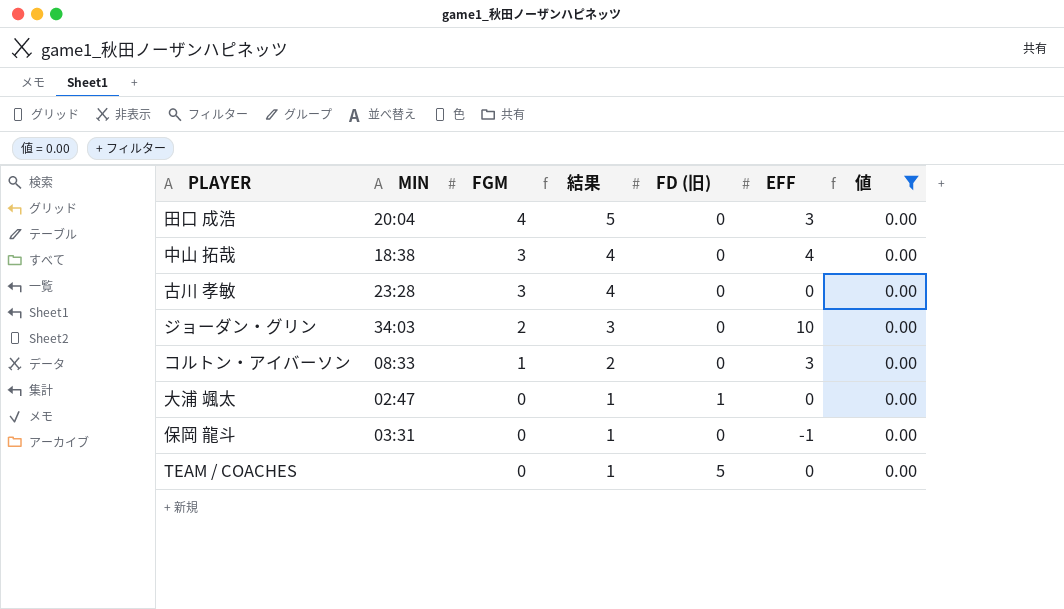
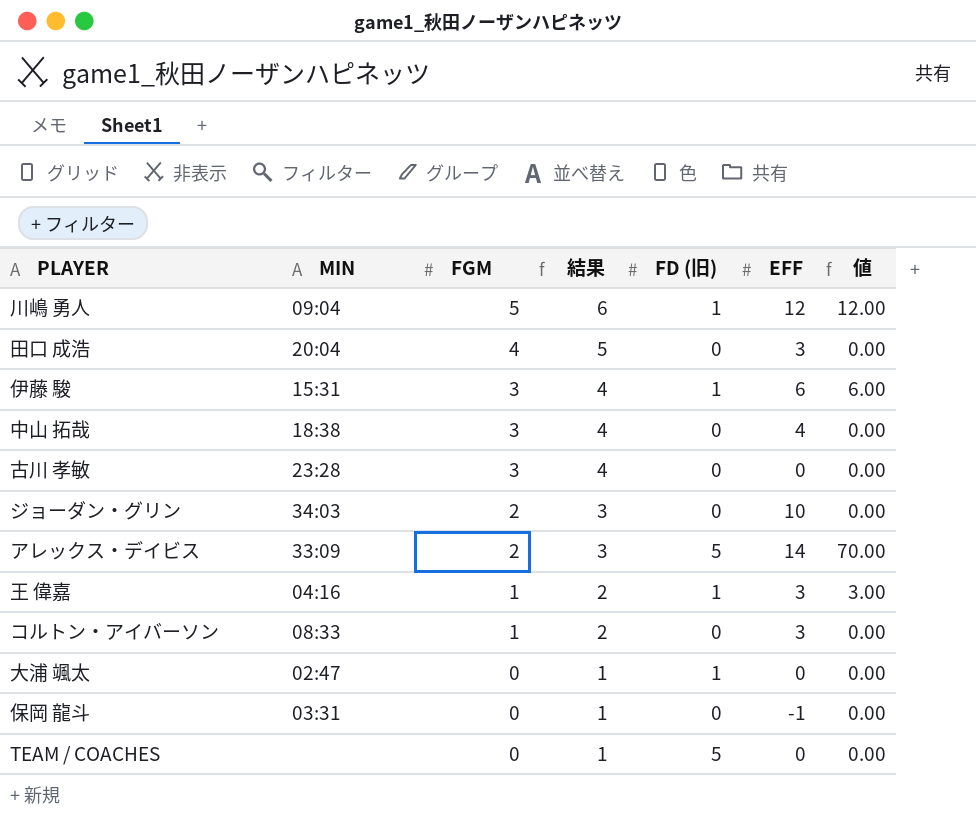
filter: 値 = 0.00 -> none

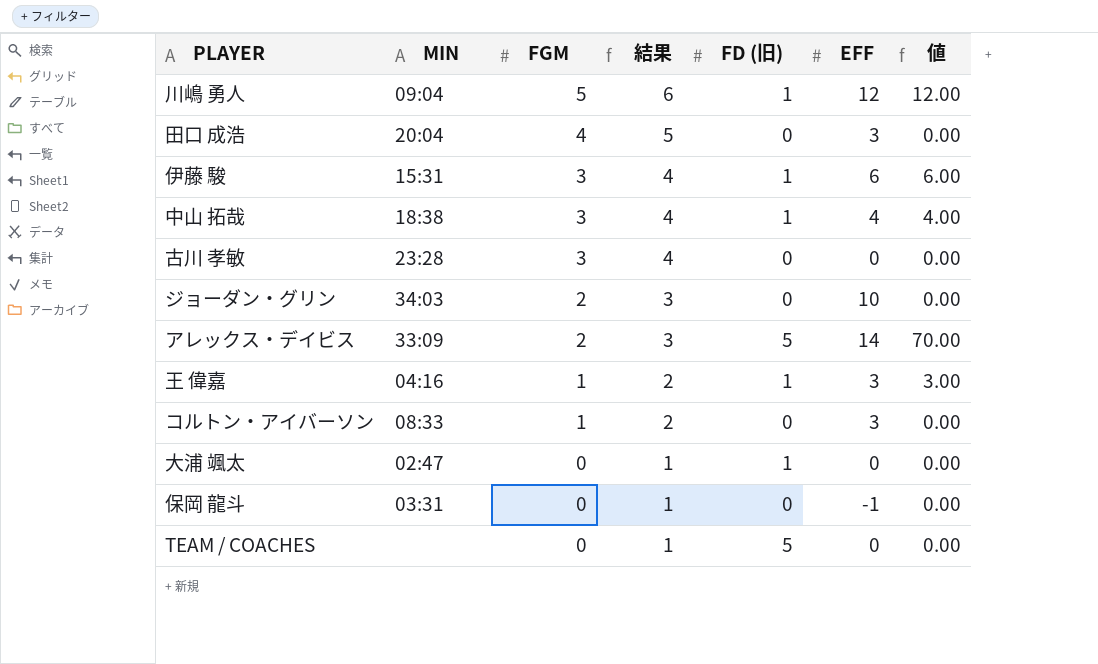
中山 拓哉 | FD (旧): 0 -> 1
中山 拓哉 | 値: 0.00 -> 4.00

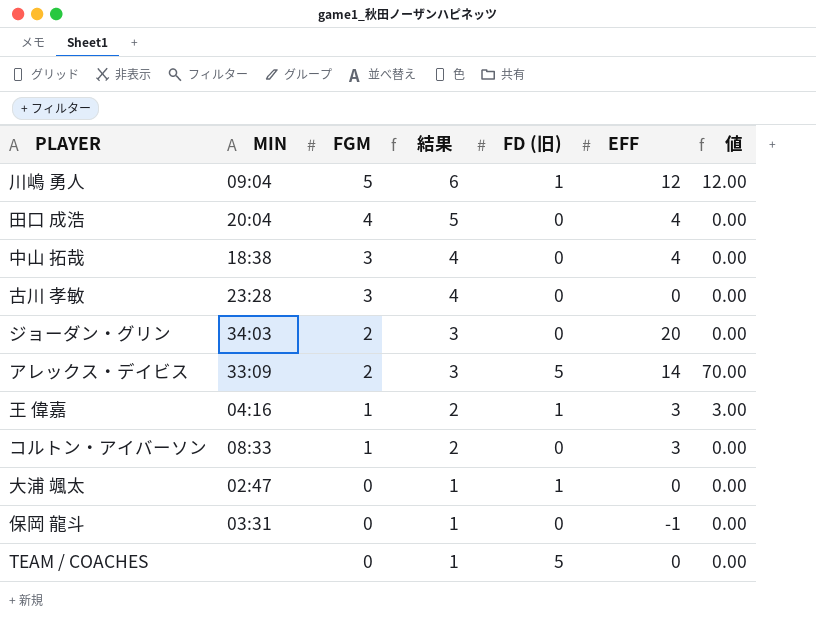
row 伊藤 駿: 15:31 | 3 | 4 | 1 | 6 | 6.00 -> none
田口 成浩 | EFF: 3 -> 4
中山 拓哉 | FD (旧): 1 -> 0
中山 拓哉 | 値: 4.00 -> 0.00
ジョーダン・グリン | EFF: 10 -> 20

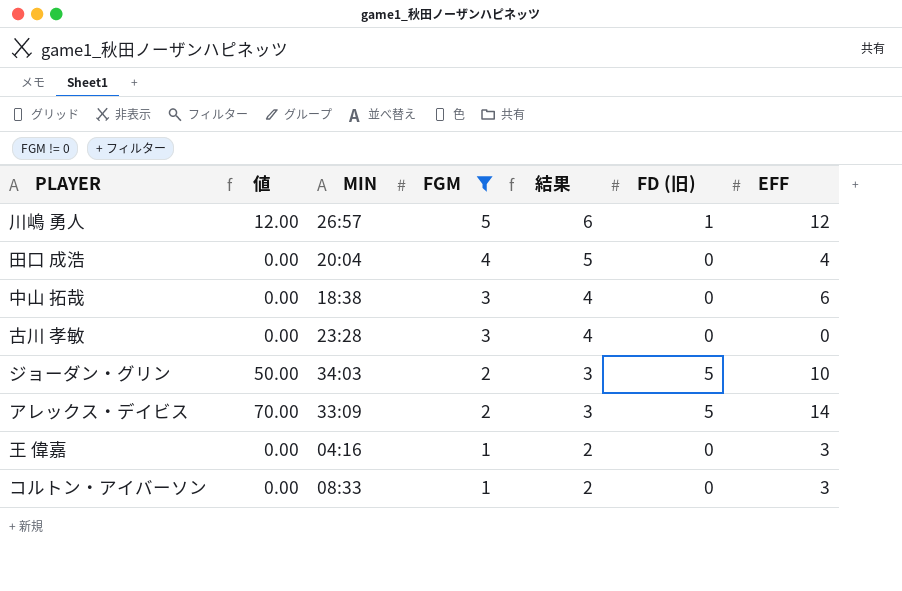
filter: none -> FGM != 0
column 値 | position: 7 -> 2
川嶋 勇人 | MIN: 09:04 -> 26:57
中山 拓哉 | EFF: 4 -> 6
ジョーダン・グリン | 値: 0.00 -> 50.00
ジョーダン・グリン | FD (旧): 0 -> 5
ジョーダン・グリン | EFF: 20 -> 10
王 偉嘉 | 値: 3.00 -> 0.00
王 偉嘉 | FD (旧): 1 -> 0

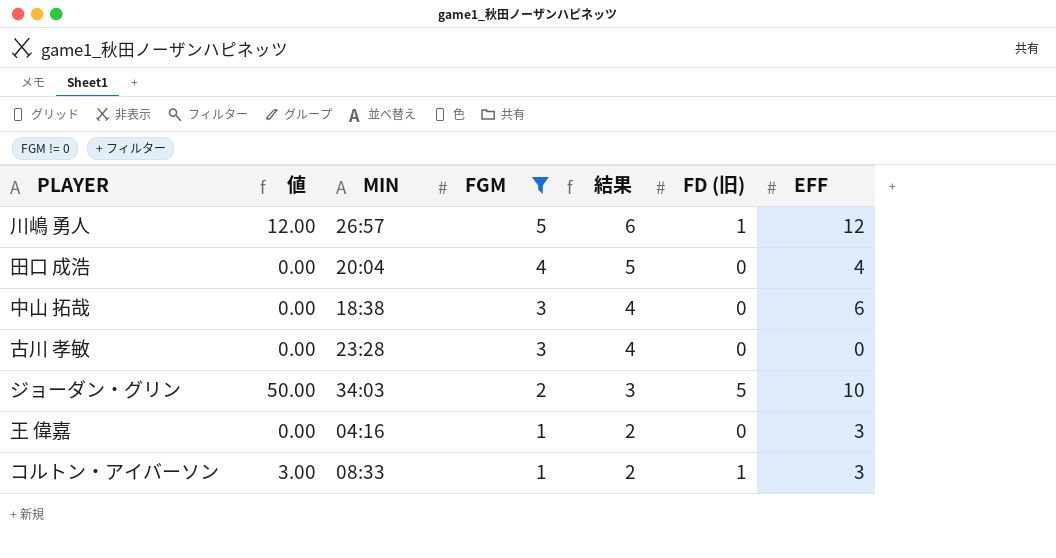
row アレックス・デイビス: 70.00 | 33:09 | 2 | 3 | 5 | 14 -> none
コルトン・アイバーソン | 値: 0.00 -> 3.00
コルトン・アイバーソン | FD (旧): 0 -> 1

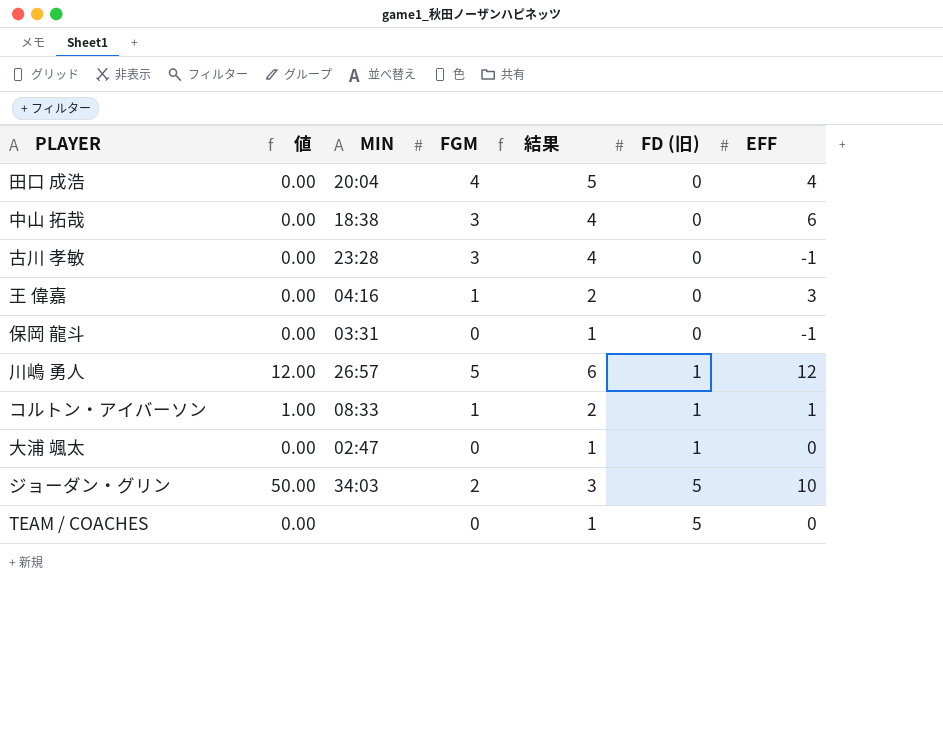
filter: FGM != 0 -> none
row order: FGM descending -> FD (旧) ascending
古川 孝敏 | EFF: 0 -> -1
コルトン・アイバーソン | 値: 3.00 -> 1.00
コルトン・アイバーソン | EFF: 3 -> 1

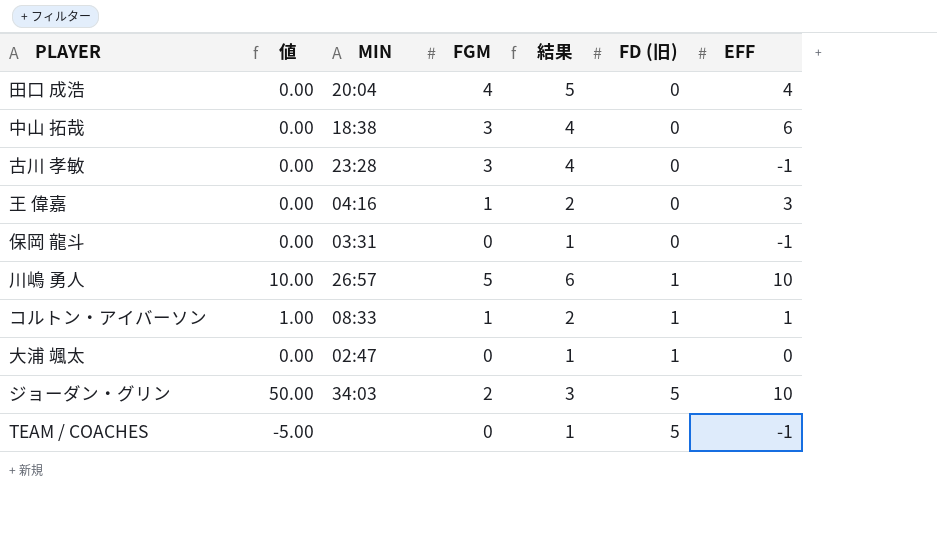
川嶋 勇人 | 値: 12.00 -> 10.00
川嶋 勇人 | EFF: 12 -> 10
TEAM / COACHES | 値: 0.00 -> -5.00
TEAM / COACHES | EFF: 0 -> -1

